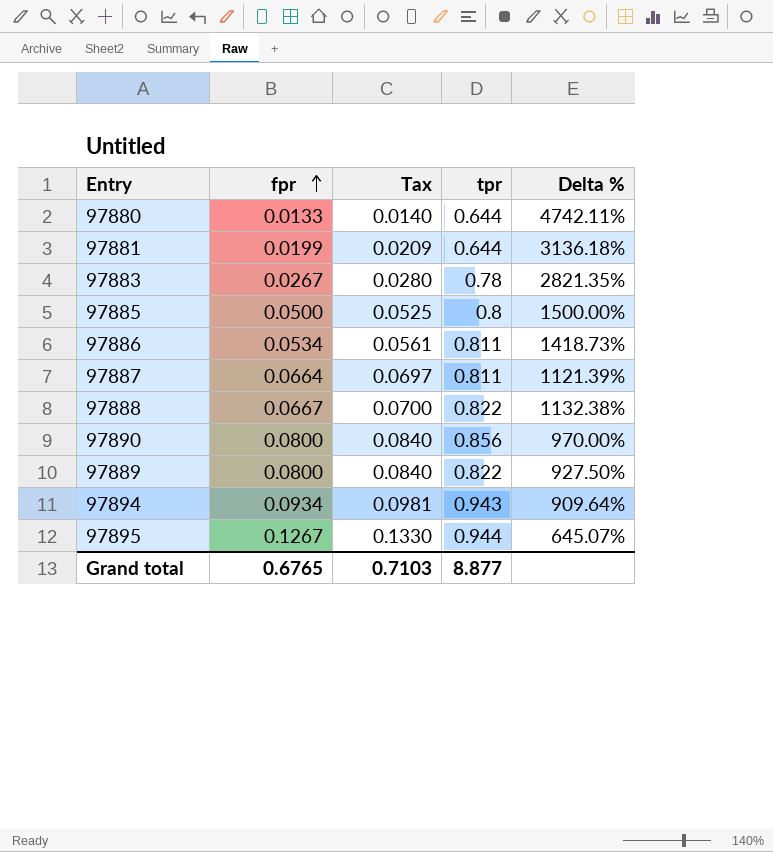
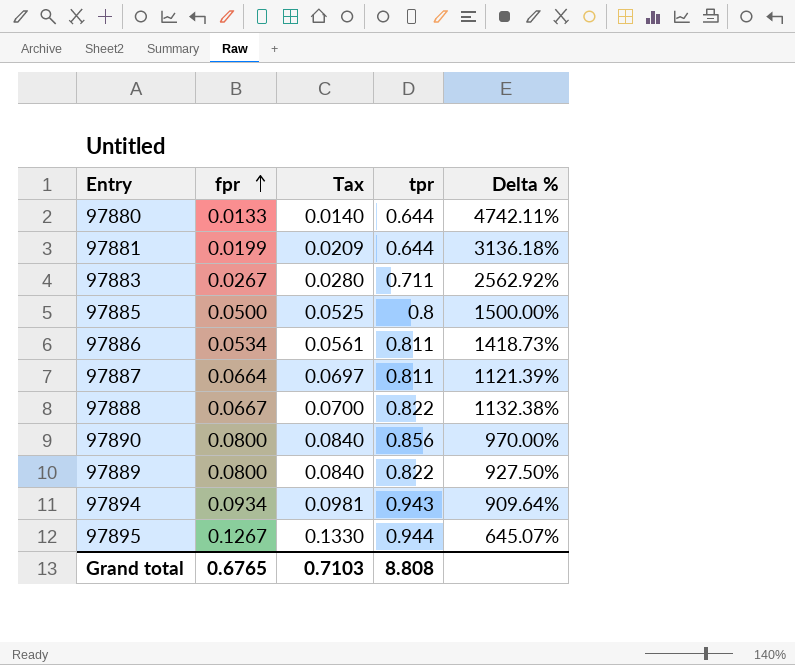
97883 | tpr: 0.78 -> 0.711
97883 | Delta %: 2821.35% -> 2562.92%
Grand total | tpr: 8.877 -> 8.808

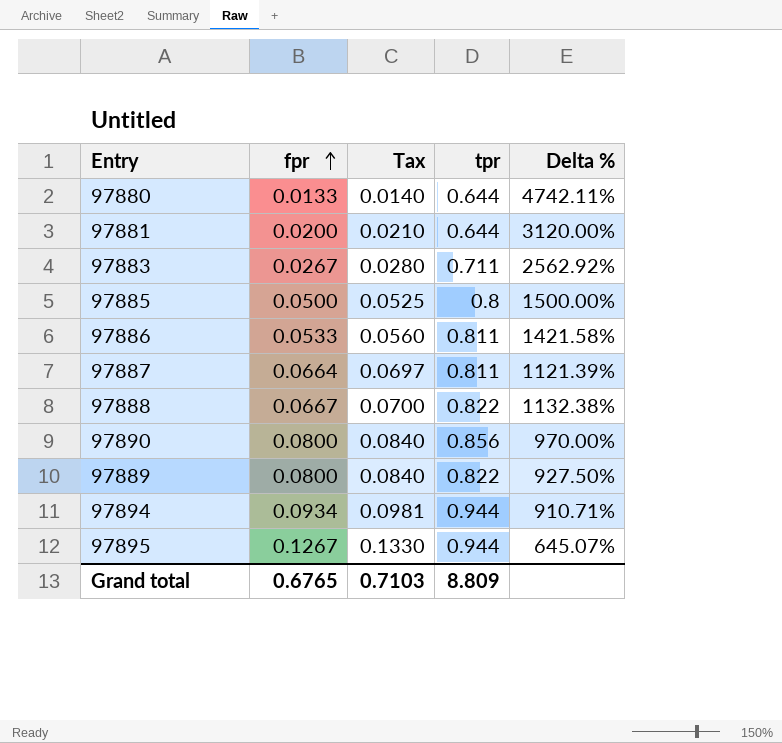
97881 | fpr: 0.0199 -> 0.0200
97881 | Tax: 0.0209 -> 0.0210
97881 | Delta %: 3136.18% -> 3120.00%
97886 | fpr: 0.0534 -> 0.0533
97886 | Tax: 0.0561 -> 0.0560
97886 | Delta %: 1418.73% -> 1421.58%
97894 | tpr: 0.943 -> 0.944
97894 | Delta %: 909.64% -> 910.71%
Grand total | tpr: 8.808 -> 8.809

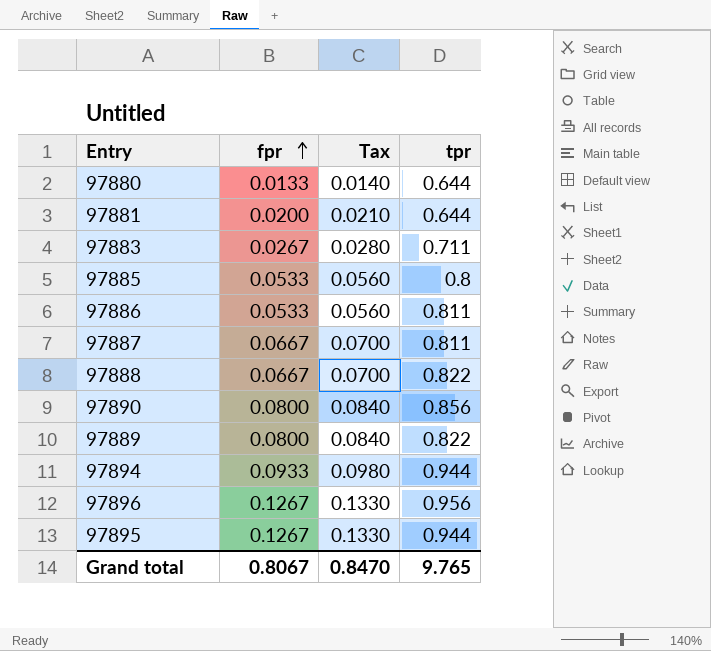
column Delta % | formula: ([tpr] - [fpr]) / [fpr] -> none
97885 | fpr: 0.0500 -> 0.0533
97885 | Tax: 0.0525 -> 0.0560
97887 | fpr: 0.0664 -> 0.0667
97887 | Tax: 0.0697 -> 0.0700
97894 | fpr: 0.0934 -> 0.0933
97894 | Tax: 0.0981 -> 0.0980
row 97896: none -> 0.1267 | 0.1330 | 0.956
Grand total | fpr: 0.6765 -> 0.8067
Grand total | Tax: 0.7103 -> 0.8470
Grand total | tpr: 8.809 -> 9.765

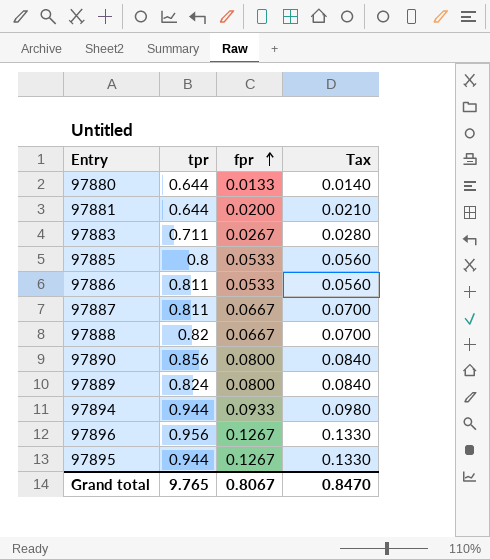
column tpr | position: 4 -> 2
97888 | tpr: 0.822 -> 0.82
97889 | tpr: 0.822 -> 0.824

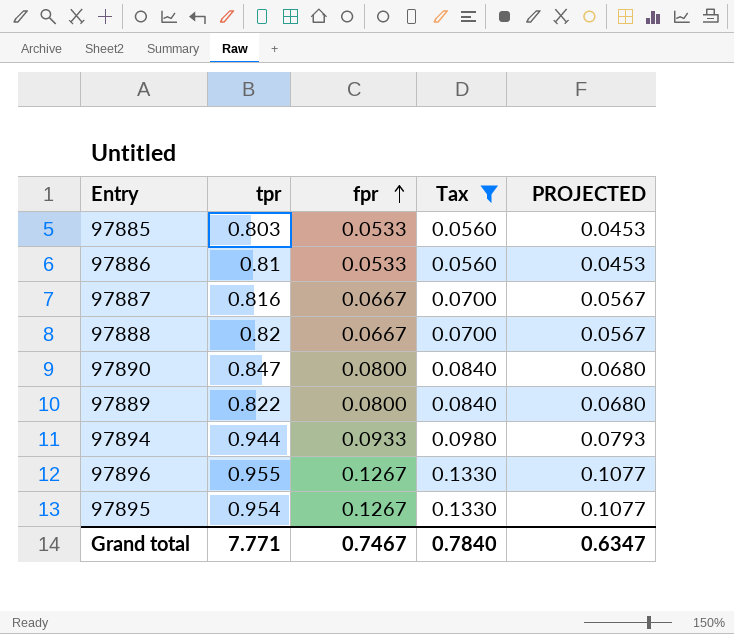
filter: none -> Tax >= 0.0560
column PROJECTED | formula: none -> [fpr] * 0.85
97885 | tpr: 0.8 -> 0.803
97886 | tpr: 0.811 -> 0.81
97887 | tpr: 0.811 -> 0.816
97890 | tpr: 0.856 -> 0.847
97889 | tpr: 0.824 -> 0.822
97896 | tpr: 0.956 -> 0.955
97895 | tpr: 0.944 -> 0.954
Grand total | tpr: 9.765 -> 7.771
Grand total | fpr: 0.8067 -> 0.7467
Grand total | Tax: 0.8470 -> 0.7840

